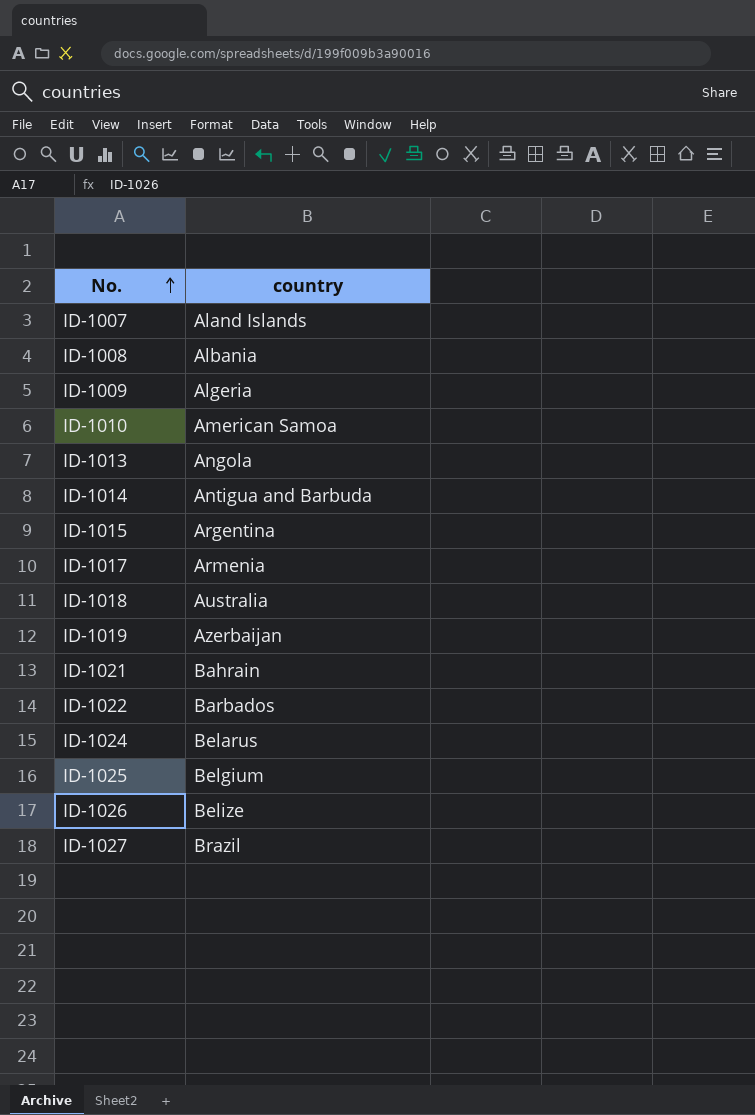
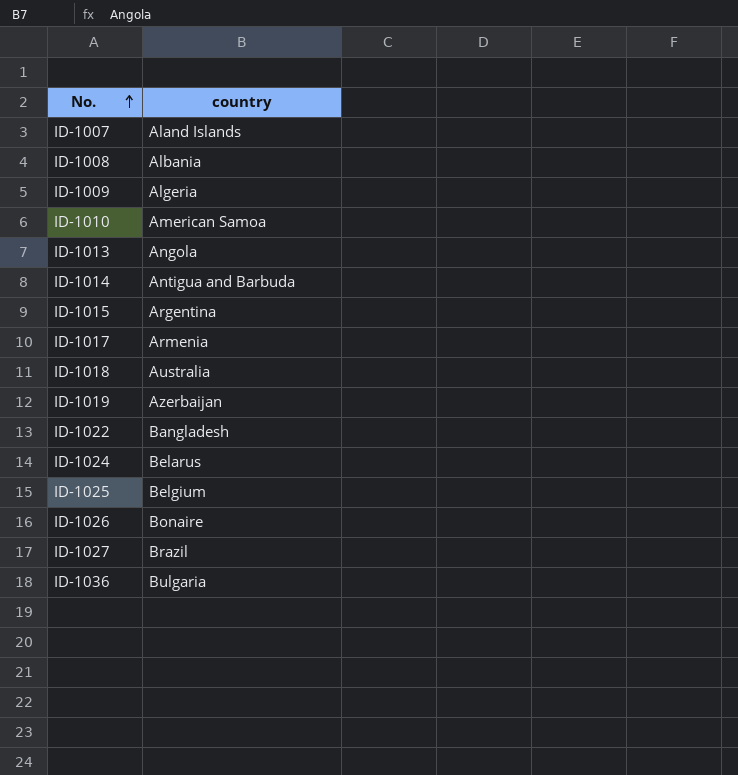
row ID-1021: Bahrain -> none
ID-1022 | country: Barbados -> Bangladesh
ID-1026 | country: Belize -> Bonaire
row ID-1036: none -> Bulgaria

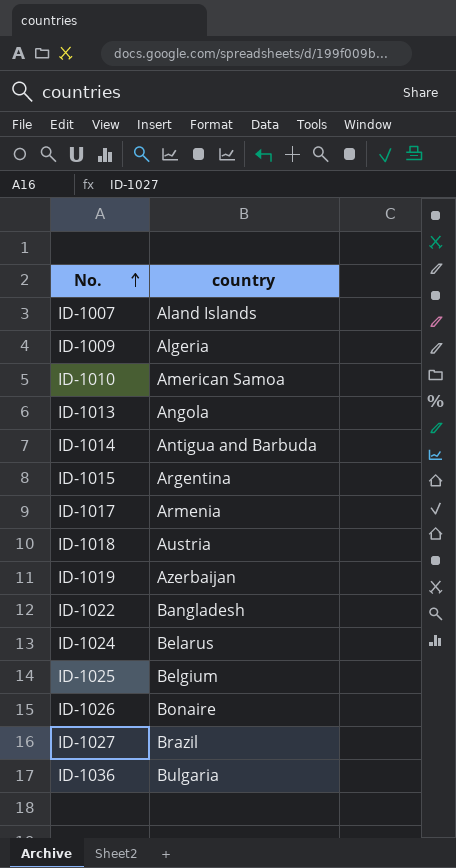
row ID-1008: Albania -> none
ID-1018 | country: Australia -> Austria

